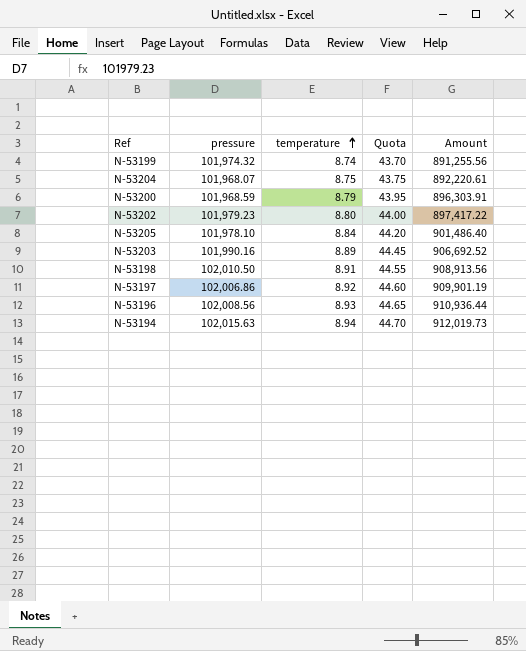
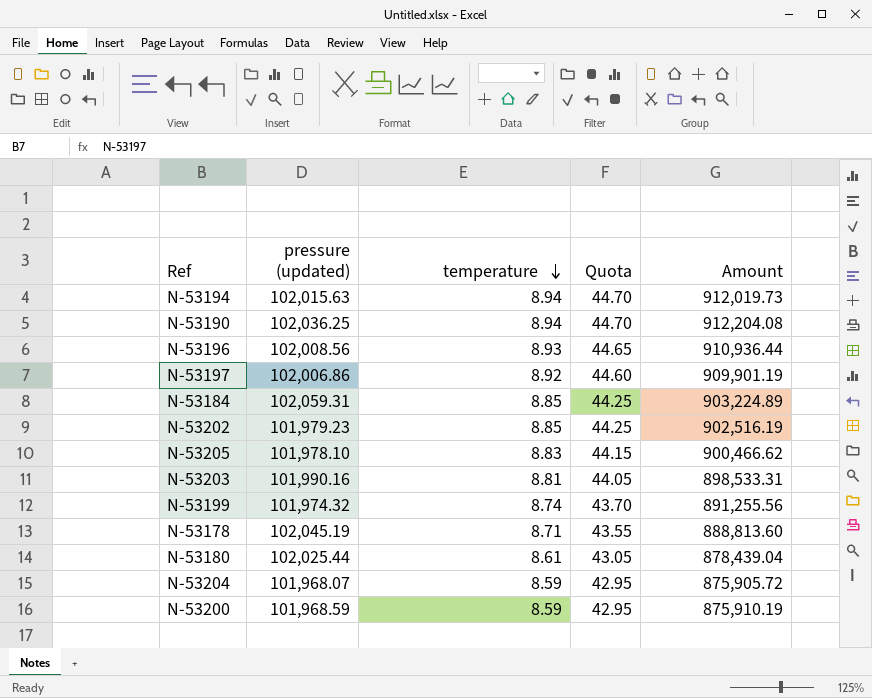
row order: temperature ascending -> temperature descending
column name: pressure -> pressure (updated)
row N-53198: 102,010.50 | 8.91 | 44.55 | 908,913.56 -> none
row N-53190: none -> 102,036.25 | 8.94 | 44.70 | 912,204.08
row N-53184: none -> 102,059.31 | 8.85 | 44.25 | 903,224.89
N-53202 | temperature: 8.80 -> 8.85
N-53202 | Quota: 44.00 -> 44.25
N-53202 | Amount: 897,417.22 -> 902,516.19
N-53205 | temperature: 8.84 -> 8.83
N-53205 | Quota: 44.20 -> 44.15
N-53205 | Amount: 901,486.40 -> 900,466.62
N-53203 | temperature: 8.89 -> 8.81
N-53203 | Quota: 44.45 -> 44.05
N-53203 | Amount: 906,692.52 -> 898,533.31
row N-53178: none -> 102,045.19 | 8.71 | 43.55 | 888,813.60
row N-53180: none -> 102,025.44 | 8.61 | 43.05 | 878,439.04
N-53204 | temperature: 8.75 -> 8.59
N-53204 | Quota: 43.75 -> 42.95
N-53204 | Amount: 892,220.61 -> 875,905.72
N-53200 | temperature: 8.79 -> 8.59
N-53200 | Quota: 43.95 -> 42.95
N-53200 | Amount: 896,303.91 -> 875,910.19

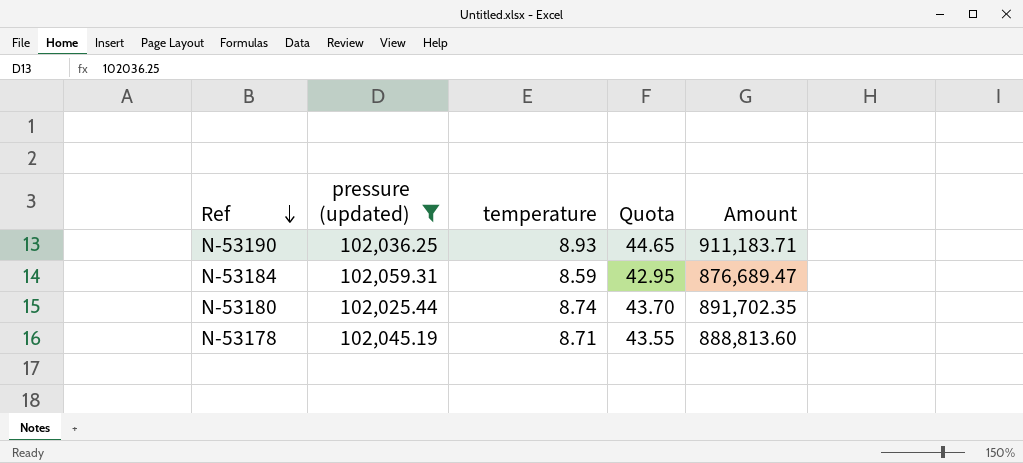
filter: none -> pressure (updated) >= 102,025.44
row order: temperature descending -> Ref descending
N-53190 | temperature: 8.94 -> 8.93
N-53190 | Quota: 44.70 -> 44.65
N-53190 | Amount: 912,204.08 -> 911,183.71
N-53184 | temperature: 8.85 -> 8.59
N-53184 | Quota: 44.25 -> 42.95
N-53184 | Amount: 903,224.89 -> 876,689.47
N-53180 | temperature: 8.61 -> 8.74
N-53180 | Quota: 43.05 -> 43.70
N-53180 | Amount: 878,439.04 -> 891,702.35

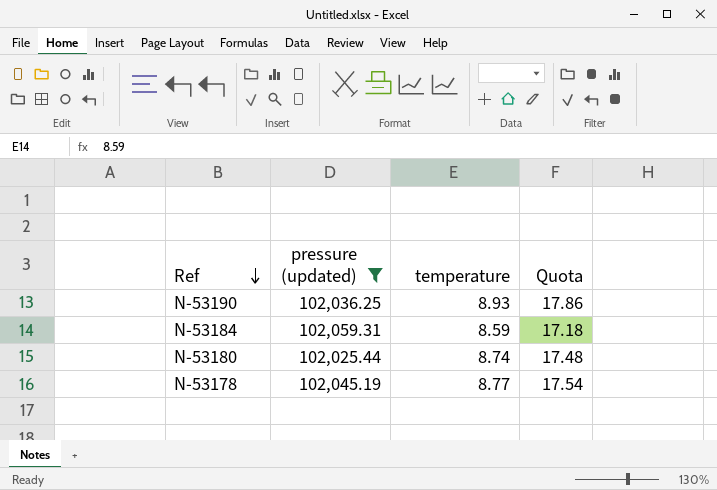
column Amount | formula: [pressure (updated)] * [temperature] -> none
column Quota | formula: [temperature] * 5 -> [temperature] * 2
N-53178 | temperature: 8.71 -> 8.77

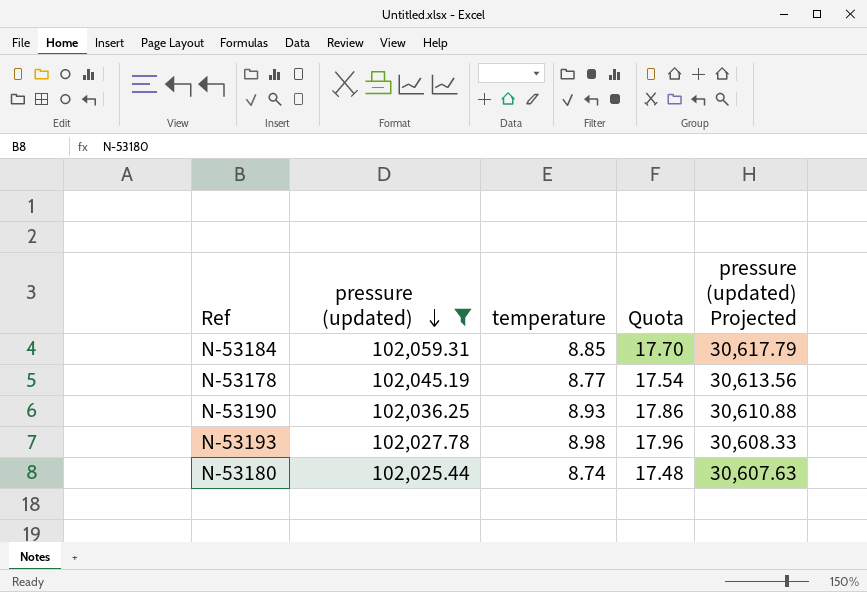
row order: Ref descending -> pressure (updated) descending
column pressure (updated) Projected | formula: none -> [pressure (updated)] * 0.3
N-53184 | temperature: 8.59 -> 8.85
N-53184 | Quota: 17.18 -> 17.70
row N-53193: none -> 102,027.78 | 8.98 | 17.96 | 30,608.33

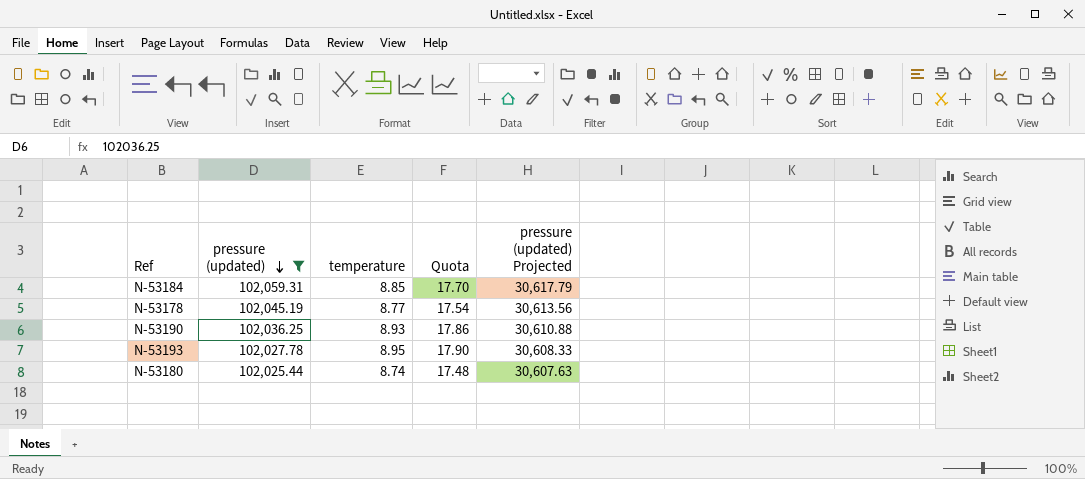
N-53193 | temperature: 8.98 -> 8.95
N-53193 | Quota: 17.96 -> 17.90

